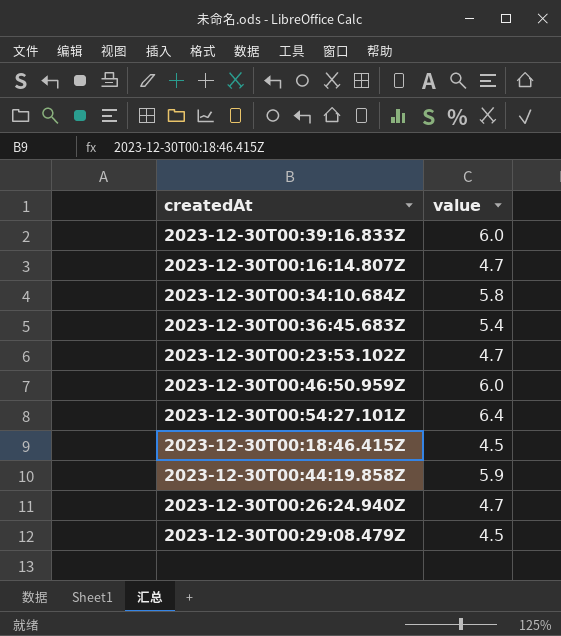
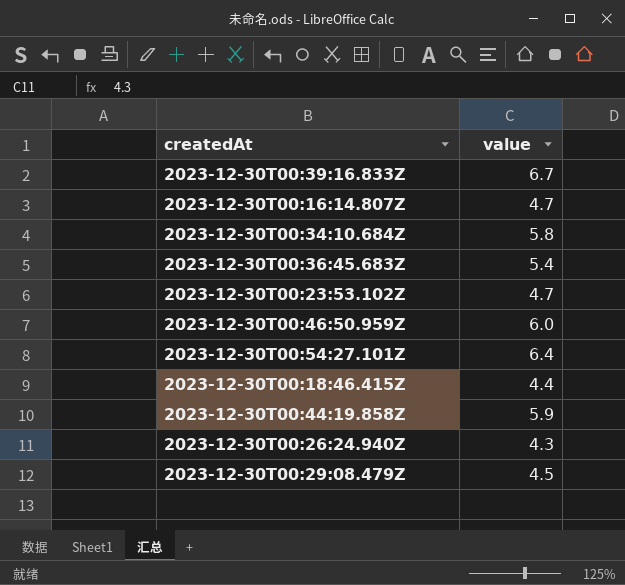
2023-12-30T00:39:16.833Z | value: 6.0 -> 6.7
2023-12-30T00:18:46.415Z | value: 4.5 -> 4.4
2023-12-30T00:26:24.940Z | value: 4.7 -> 4.3

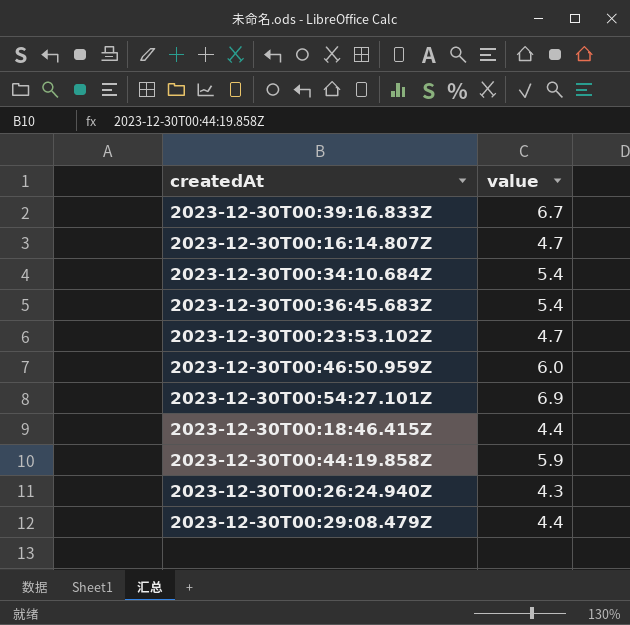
2023-12-30T00:34:10.684Z | value: 5.8 -> 5.4
2023-12-30T00:54:27.101Z | value: 6.4 -> 6.9
2023-12-30T00:29:08.479Z | value: 4.5 -> 4.4

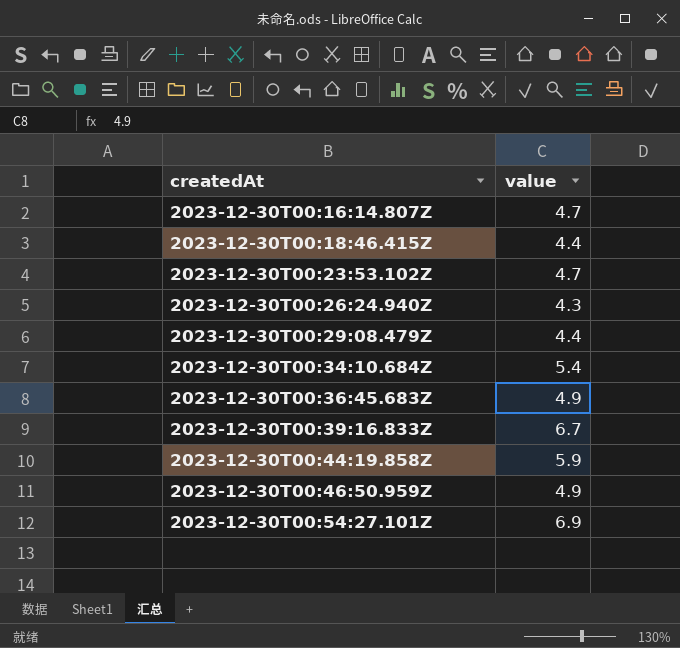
row order: none -> createdAt ascending
2023-12-30T00:36:45.683Z | value: 5.4 -> 4.9
2023-12-30T00:46:50.959Z | value: 6.0 -> 4.9

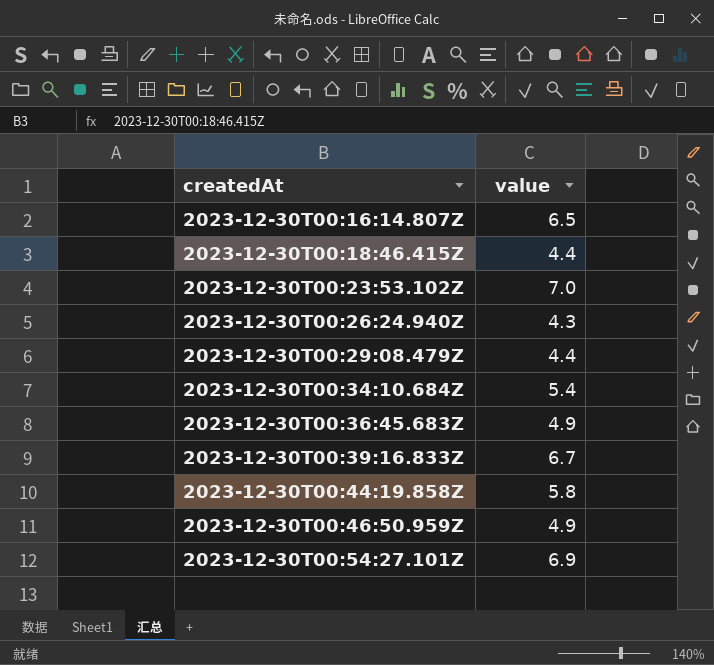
2023-12-30T00:16:14.807Z | value: 4.7 -> 6.5
2023-12-30T00:23:53.102Z | value: 4.7 -> 7.0
2023-12-30T00:44:19.858Z | value: 5.9 -> 5.8

